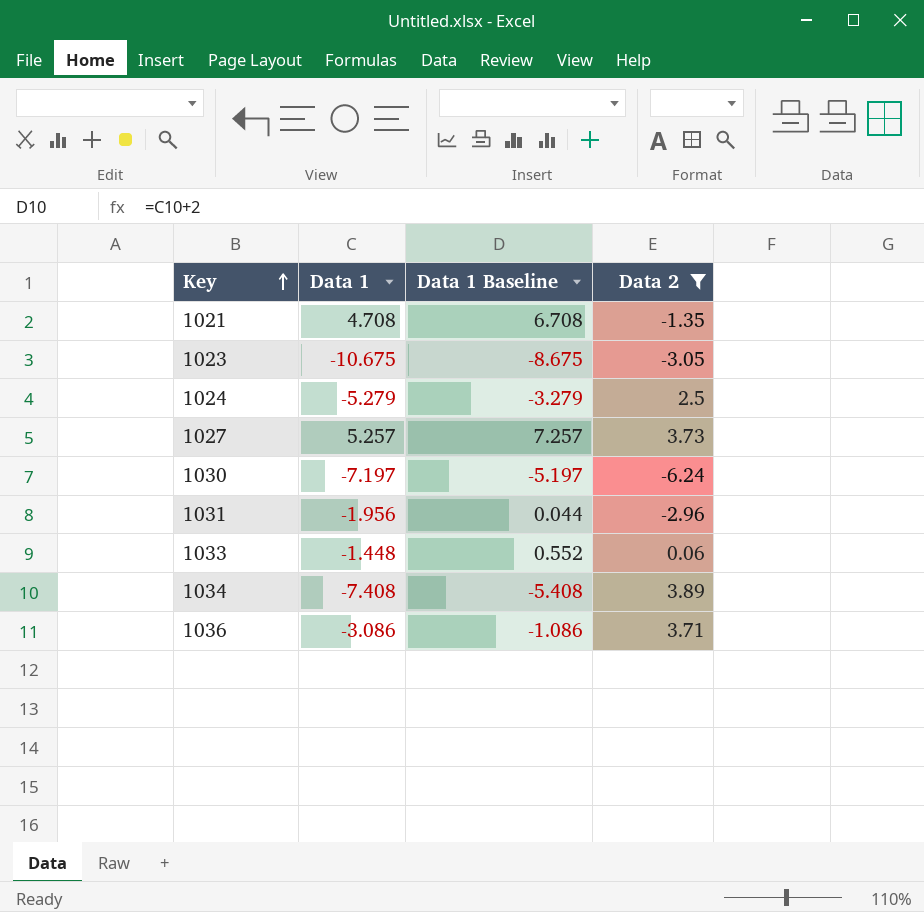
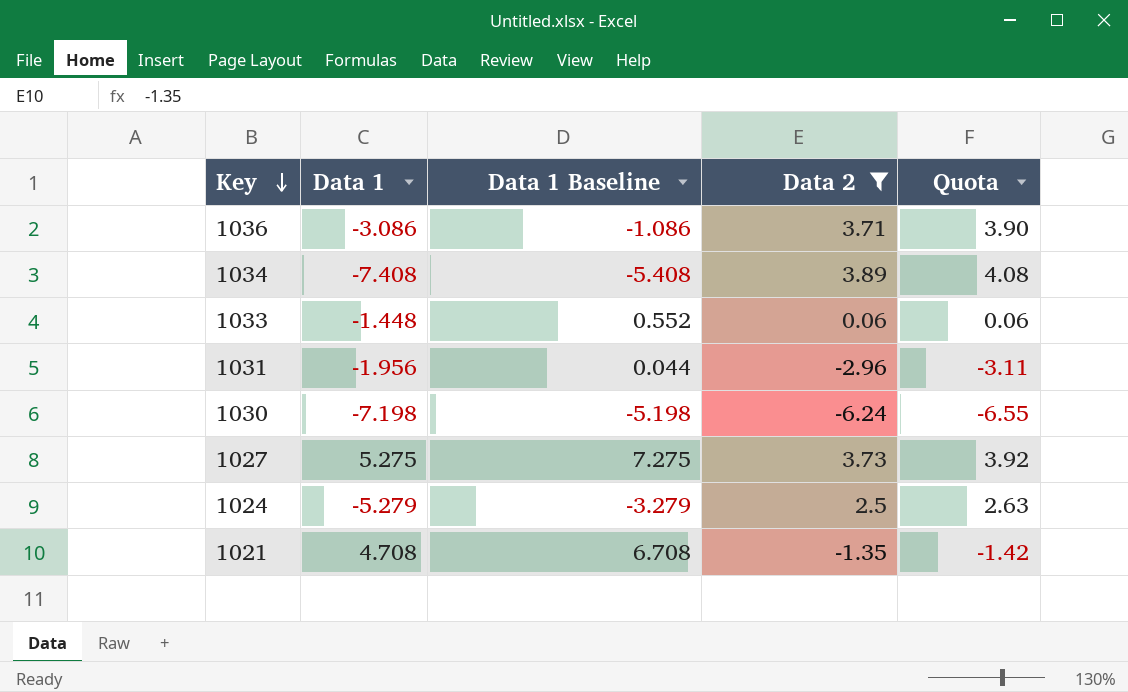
row order: Key ascending -> Key descending
column Quota | formula: none -> [Data 2] * 1.05
row 1023: -10.675 | -8.675 | -3.05 -> none
1030 | Data 1: -7.197 -> -7.198
1030 | Data 1 Baseline: -5.197 -> -5.198
1027 | Data 1: 5.257 -> 5.275
1027 | Data 1 Baseline: 7.257 -> 7.275

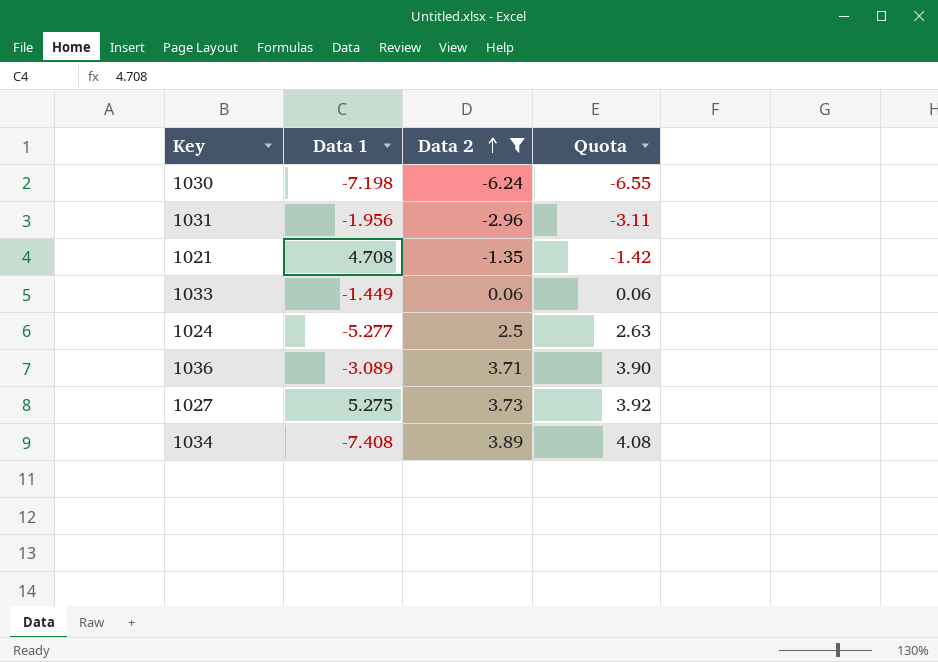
row order: Key descending -> Data 2 ascending
column Data 1 Baseline | formula: [Data 1] + 2 -> none
1033 | Data 1: -1.448 -> -1.449
1024 | Data 1: -5.279 -> -5.277
1036 | Data 1: -3.086 -> -3.089

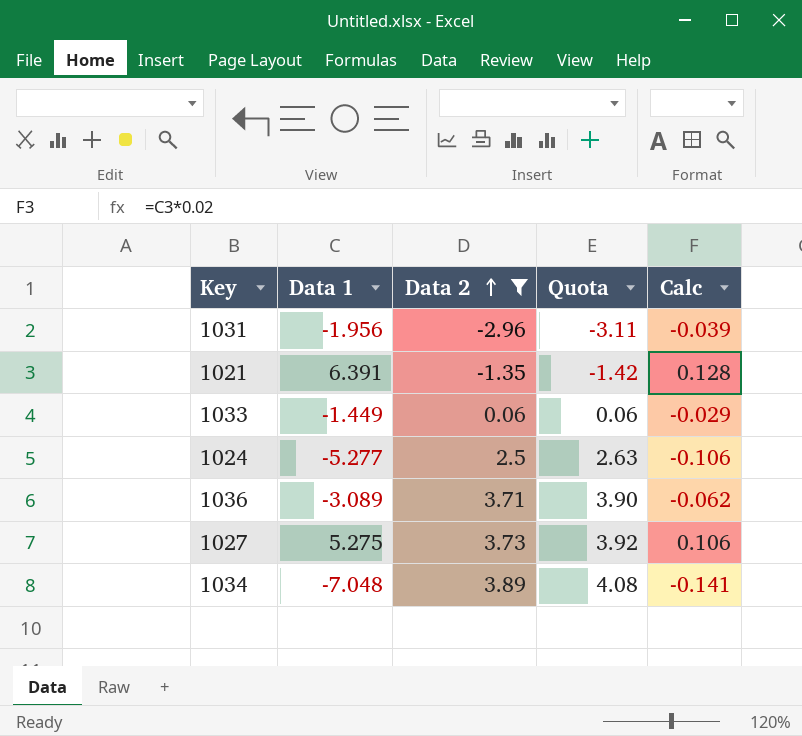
column Calc | formula: none -> [Data 1] * 0.02
row 1030: -7.198 | -6.24 | -6.55 -> none
1021 | Data 1: 4.708 -> 6.391
1034 | Data 1: -7.408 -> -7.048

